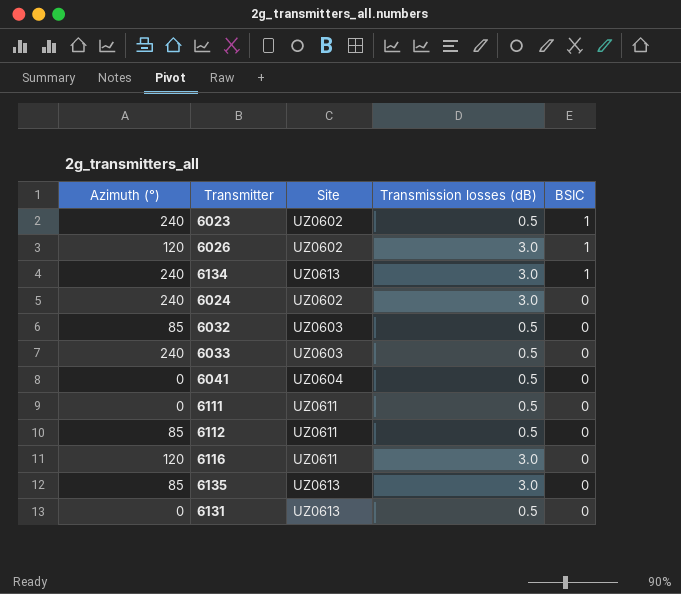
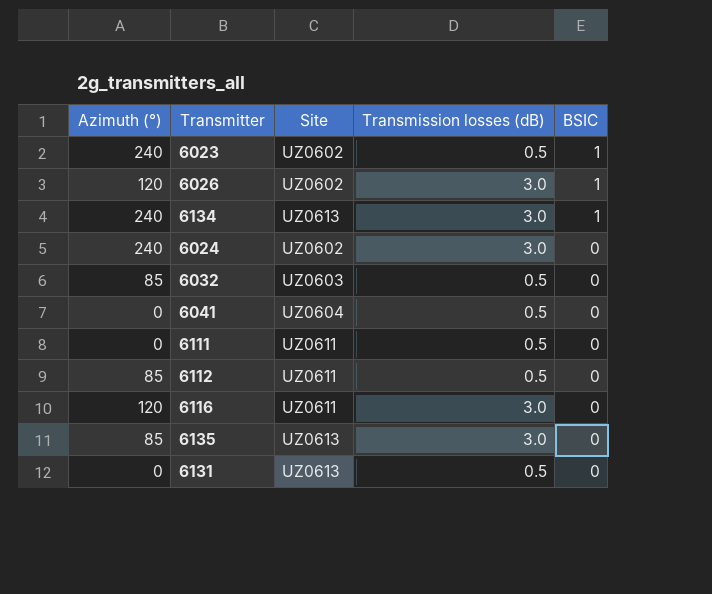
row 6033: 240 | UZ0603 | 0.5 | 0 -> none

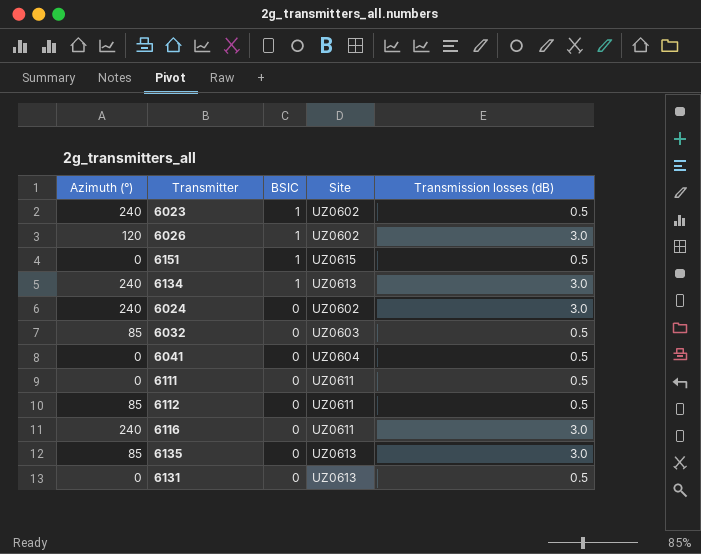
column BSIC | position: 5 -> 3
row 6151: none -> 0 | 1 | UZ0615 | 0.5
6116 | Azimuth (°): 120 -> 240

